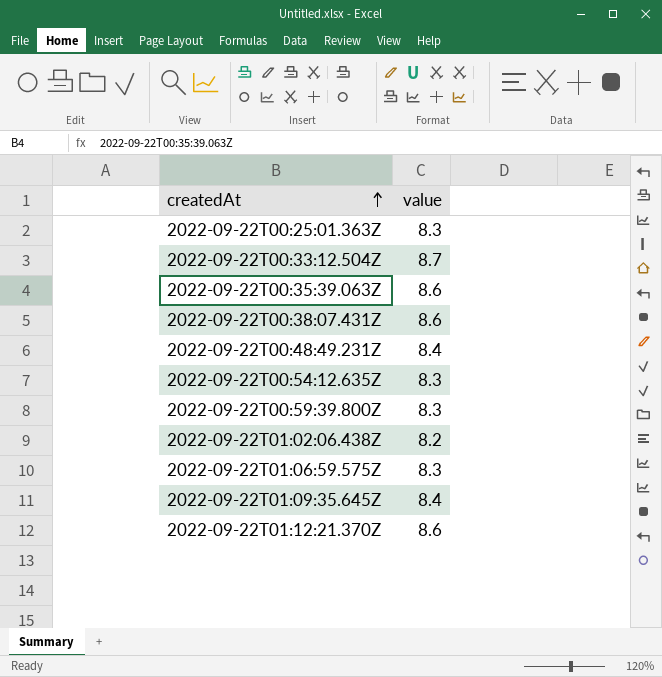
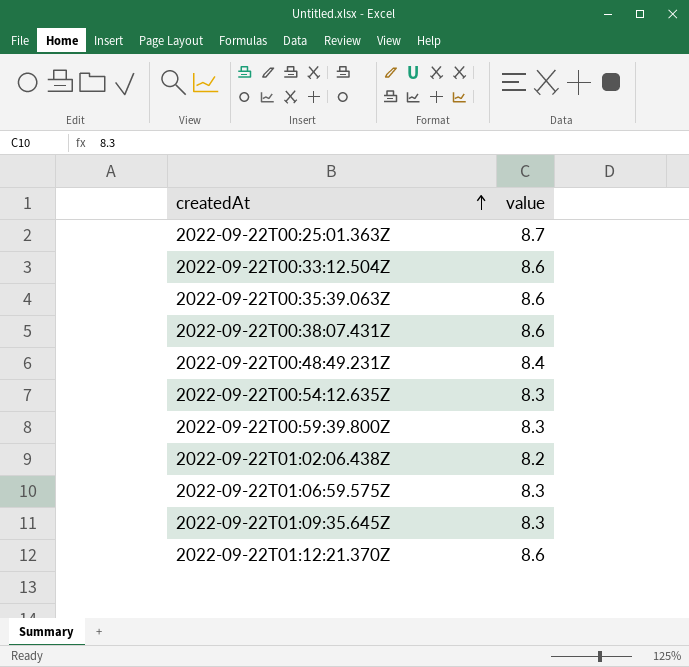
2022-09-22T00:25:01.363Z | value: 8.3 -> 8.7
2022-09-22T00:33:12.504Z | value: 8.7 -> 8.6
2022-09-22T01:09:35.645Z | value: 8.4 -> 8.3

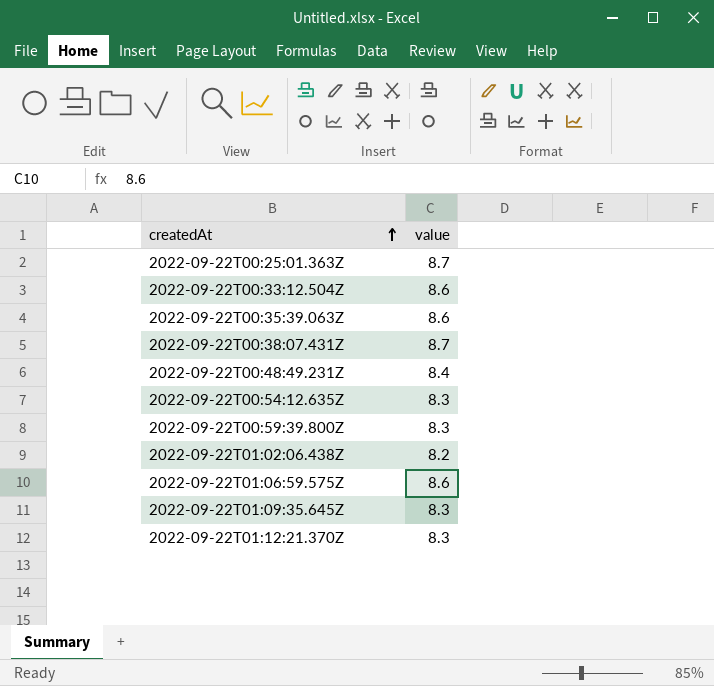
2022-09-22T00:38:07.431Z | value: 8.6 -> 8.7
2022-09-22T01:06:59.575Z | value: 8.3 -> 8.6
2022-09-22T01:12:21.370Z | value: 8.6 -> 8.3

